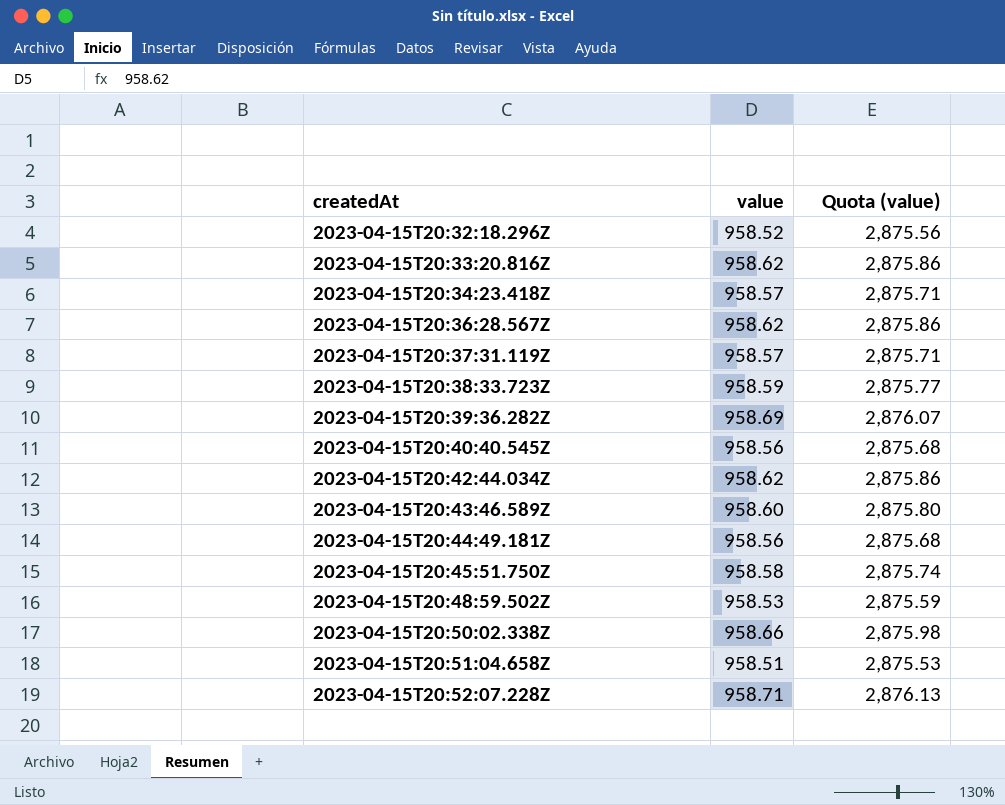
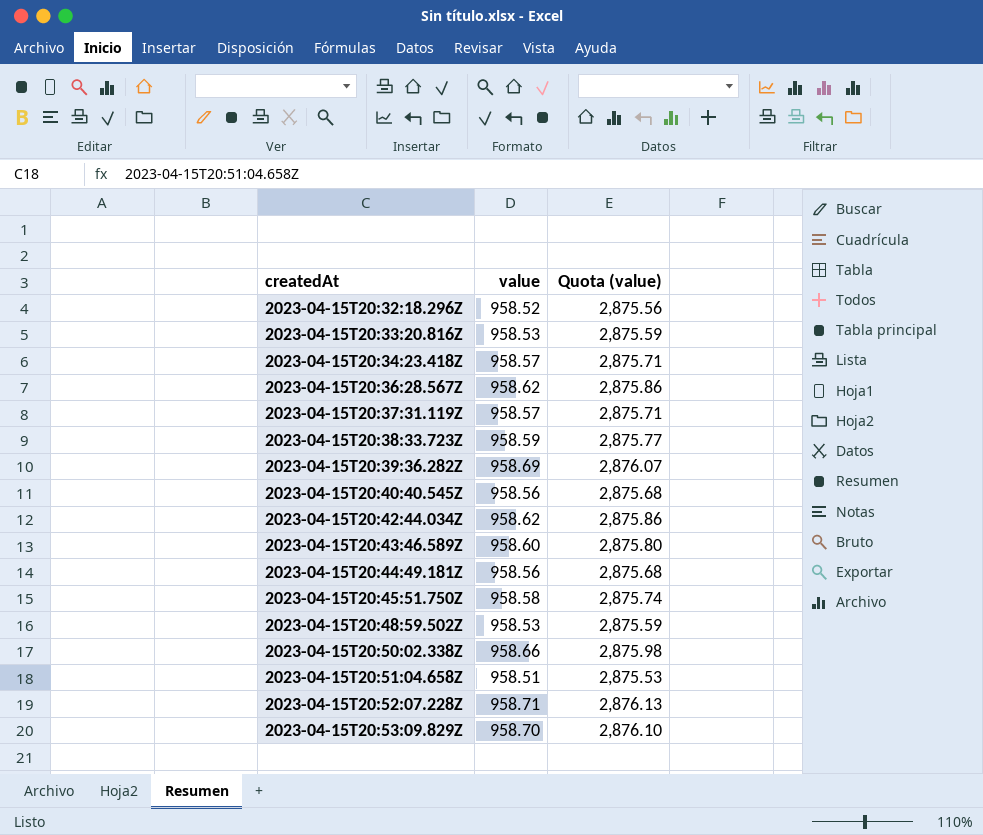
2023-04-15T20:33:20.816Z | value: 958.62 -> 958.53
2023-04-15T20:33:20.816Z | Quota (value): 2,875.86 -> 2,875.59
row 2023-04-15T20:53:09.829Z: none -> 958.70 | 2,876.10

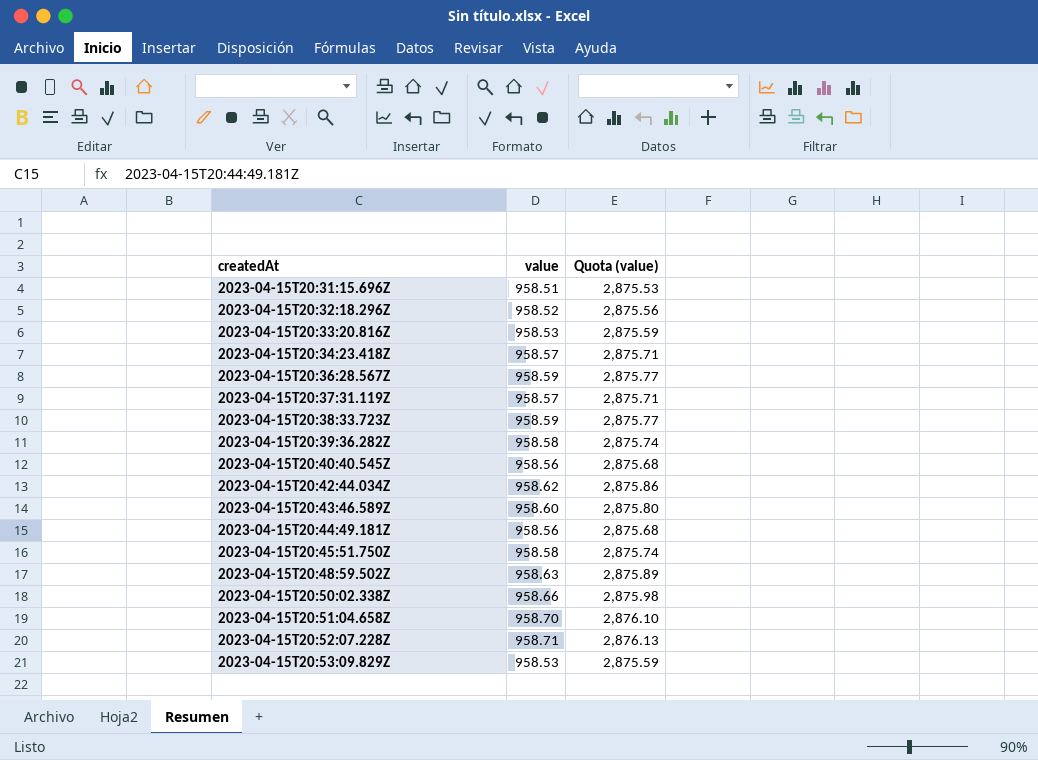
row 2023-04-15T20:31:15.696Z: none -> 958.51 | 2,875.53
2023-04-15T20:36:28.567Z | value: 958.62 -> 958.59
2023-04-15T20:36:28.567Z | Quota (value): 2,875.86 -> 2,875.77
2023-04-15T20:39:36.282Z | value: 958.69 -> 958.58
2023-04-15T20:39:36.282Z | Quota (value): 2,876.07 -> 2,875.74
2023-04-15T20:48:59.502Z | value: 958.53 -> 958.63
2023-04-15T20:48:59.502Z | Quota (value): 2,875.59 -> 2,875.89
2023-04-15T20:51:04.658Z | value: 958.51 -> 958.70
2023-04-15T20:51:04.658Z | Quota (value): 2,875.53 -> 2,876.10
2023-04-15T20:53:09.829Z | value: 958.70 -> 958.53
2023-04-15T20:53:09.829Z | Quota (value): 2,876.10 -> 2,875.59

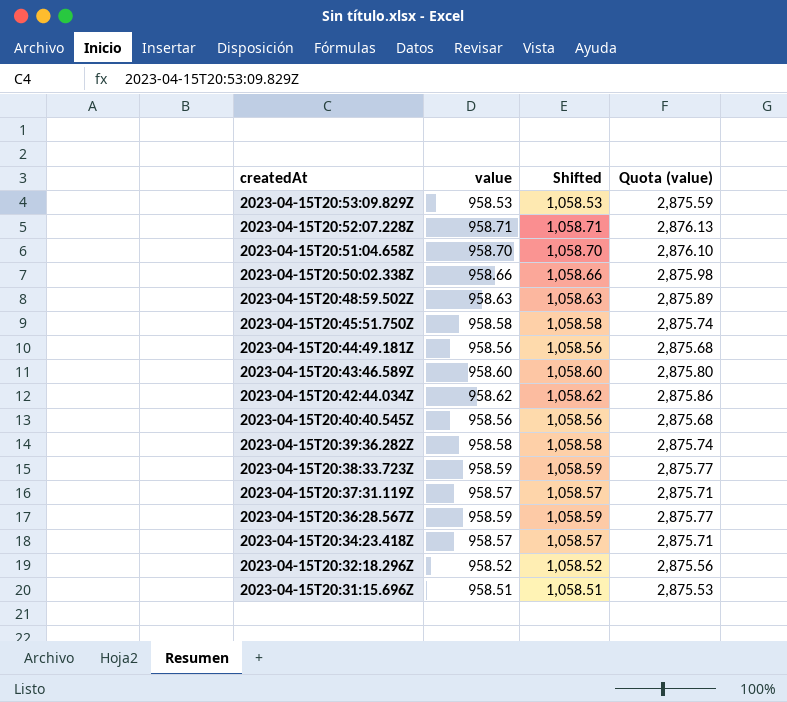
row order: createdAt ascending -> createdAt descending
column Shifted | formula: none -> [value] + 100
row 2023-04-15T20:33:20.816Z: 958.53 | 2,875.59 -> none

